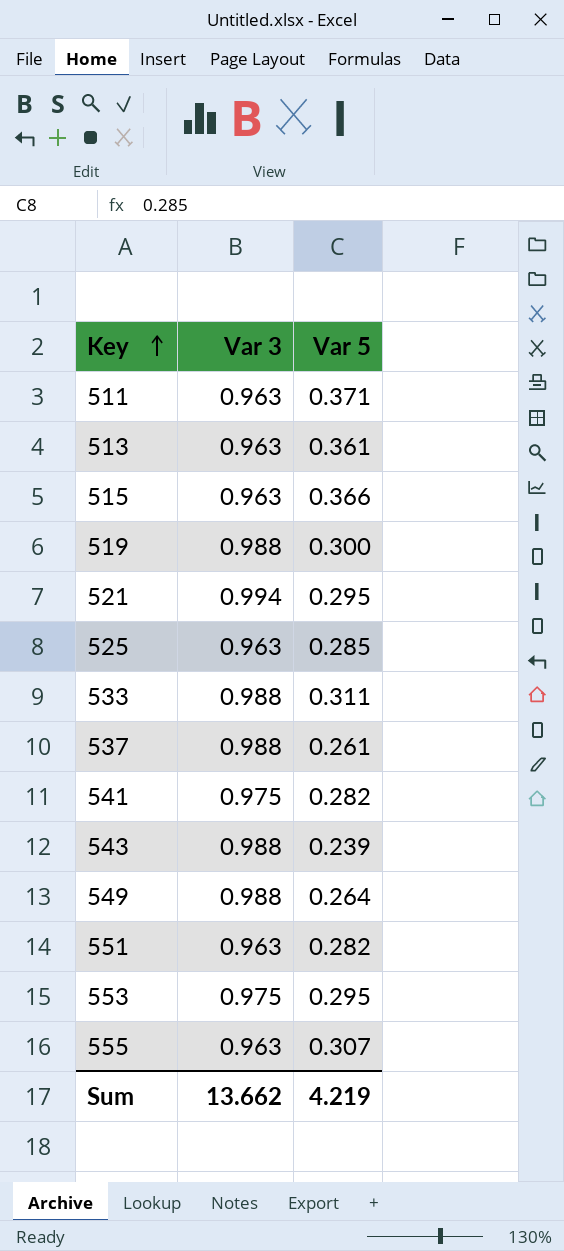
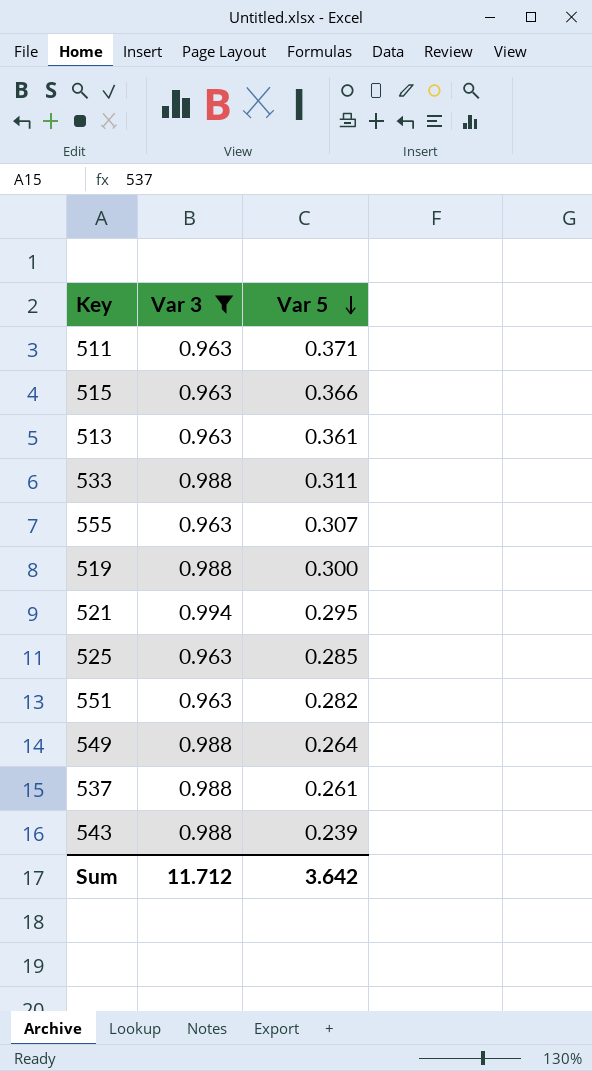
filter: none -> Var 3 != 0.975
row order: Key ascending -> Var 5 descending
Sum | Var 3: 13.662 -> 11.712
Sum | Var 5: 4.219 -> 3.642

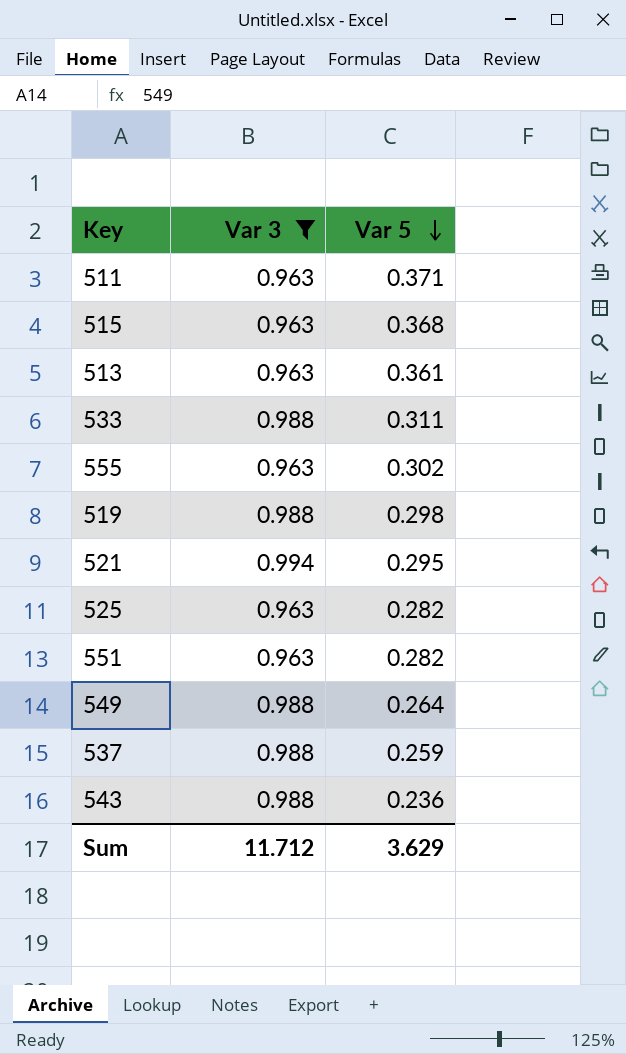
515 | Var 5: 0.366 -> 0.368
555 | Var 5: 0.307 -> 0.302
519 | Var 5: 0.300 -> 0.298
525 | Var 5: 0.285 -> 0.282
537 | Var 5: 0.261 -> 0.259
543 | Var 5: 0.239 -> 0.236
Sum | Var 5: 3.642 -> 3.629

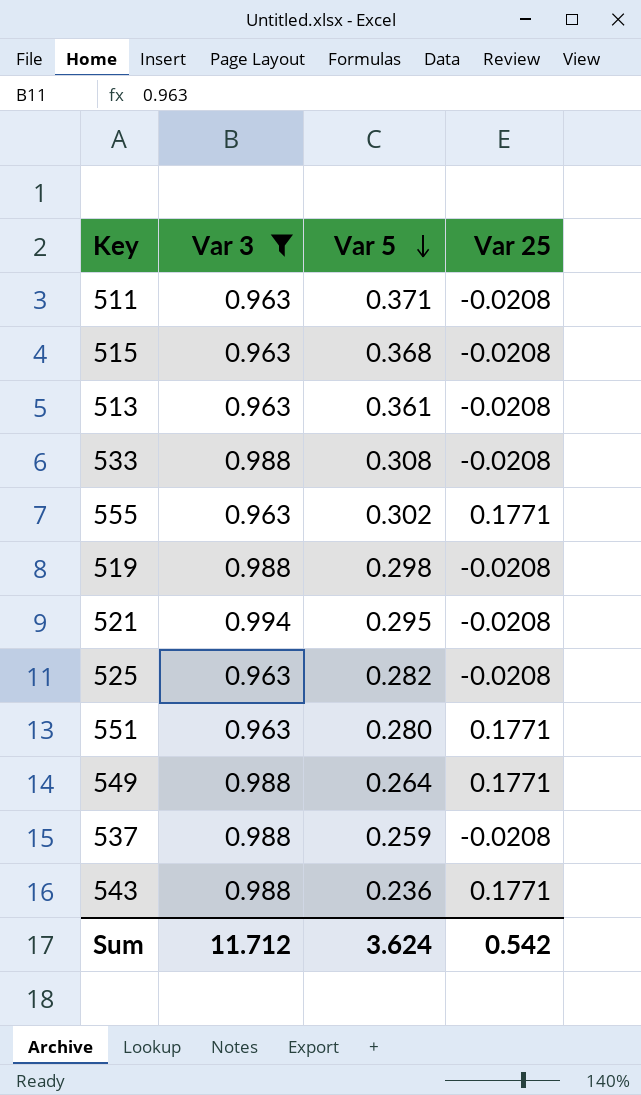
column Var 25 | position: none -> 4
533 | Var 5: 0.311 -> 0.308
551 | Var 5: 0.282 -> 0.280
Sum | Var 5: 3.629 -> 3.624

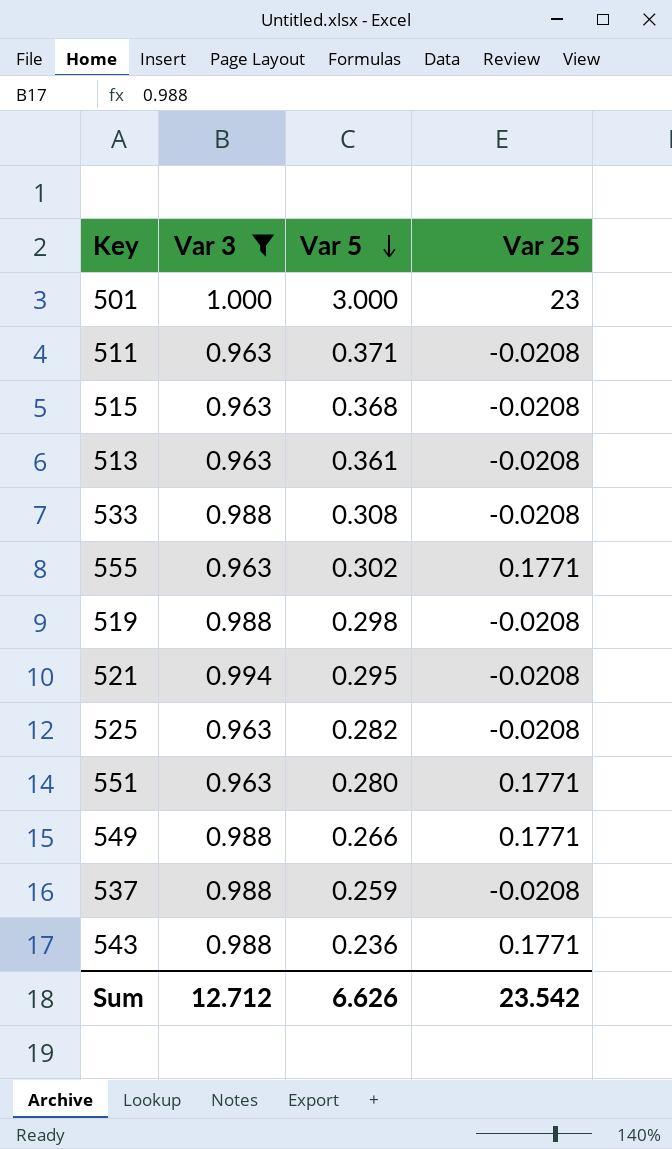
row 501: none -> 1.000 | 3.000 | 23
549 | Var 5: 0.264 -> 0.266
Sum | Var 3: 11.712 -> 12.712
Sum | Var 5: 3.624 -> 6.626
Sum | Var 25: 0.542 -> 23.542

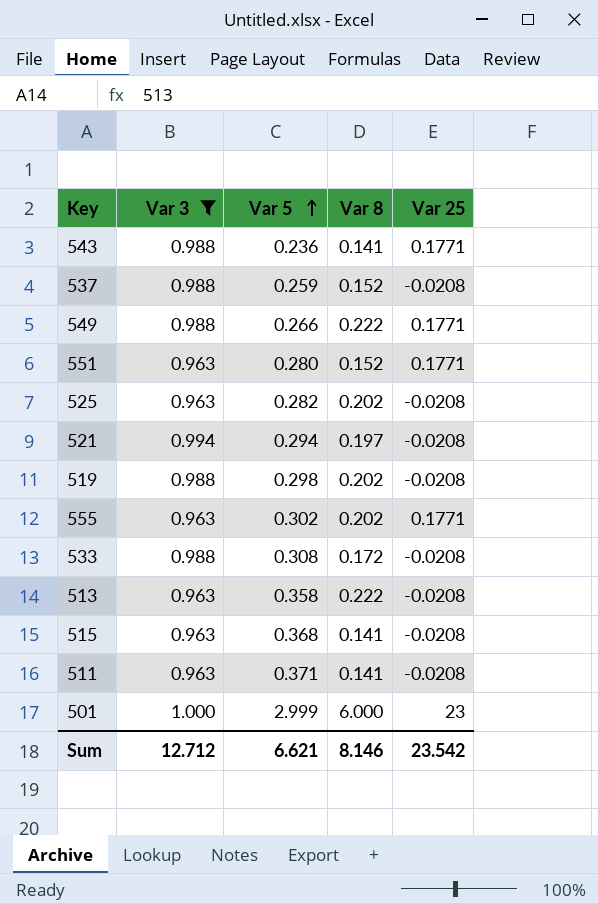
row order: Var 5 descending -> Var 5 ascending
column Var 8 | position: none -> 4
521 | Var 5: 0.295 -> 0.294
513 | Var 5: 0.361 -> 0.358
501 | Var 5: 3.000 -> 2.999
Sum | Var 5: 6.626 -> 6.621

